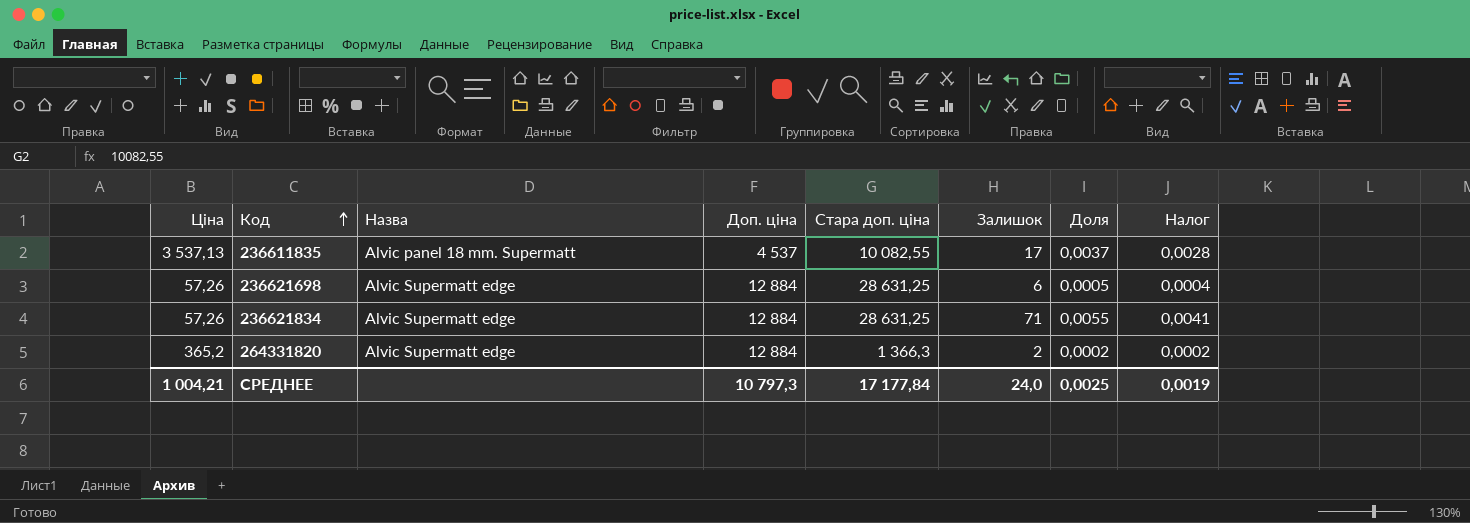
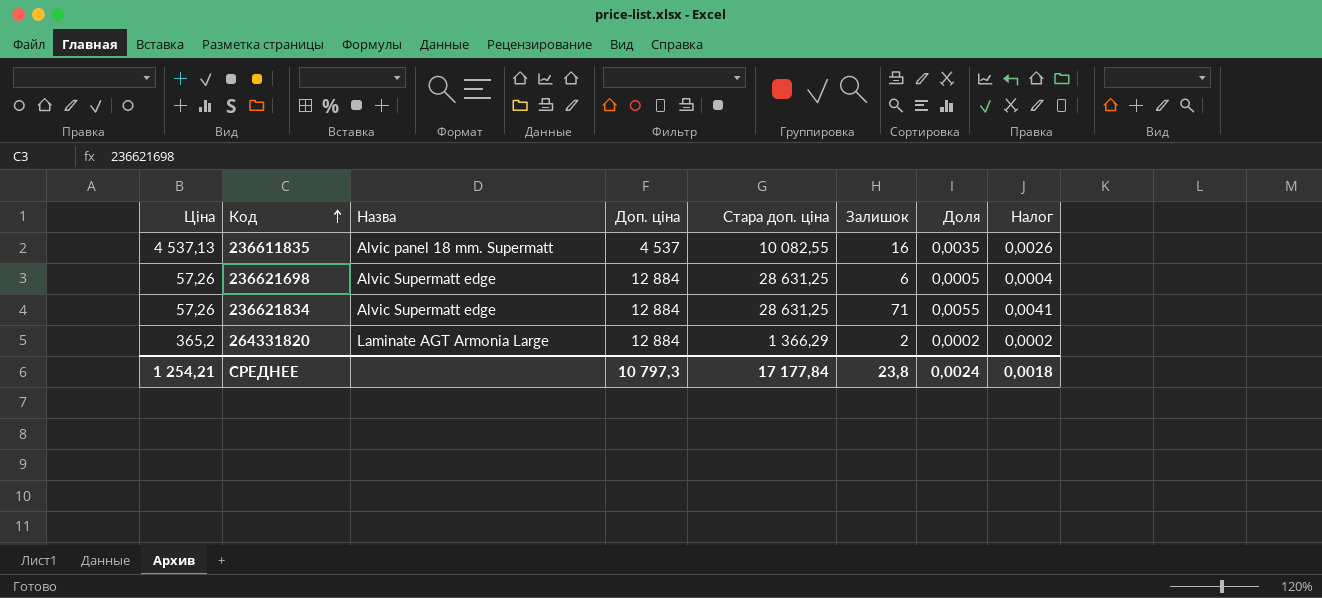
236611835 | Ціна: 3 537,13 -> 4 537,13
236611835 | Залишок: 17 -> 16
236611835 | Доля: 0,0037 -> 0,0035
236611835 | Налог: 0,0028 -> 0,0026
264331820 | Назва: Alvic Supermatt edge -> Laminate AGT Armonia Large
264331820 | Стара доп. ціна: 1 366,3 -> 1 366,29
СРЕДНЕЕ | Ціна: 1 004,21 -> 1 254,21
СРЕДНЕЕ | Залишок: 24,0 -> 23,8
СРЕДНЕЕ | Доля: 0,0025 -> 0,0024
СРЕДНЕЕ | Налог: 0,0019 -> 0,0018

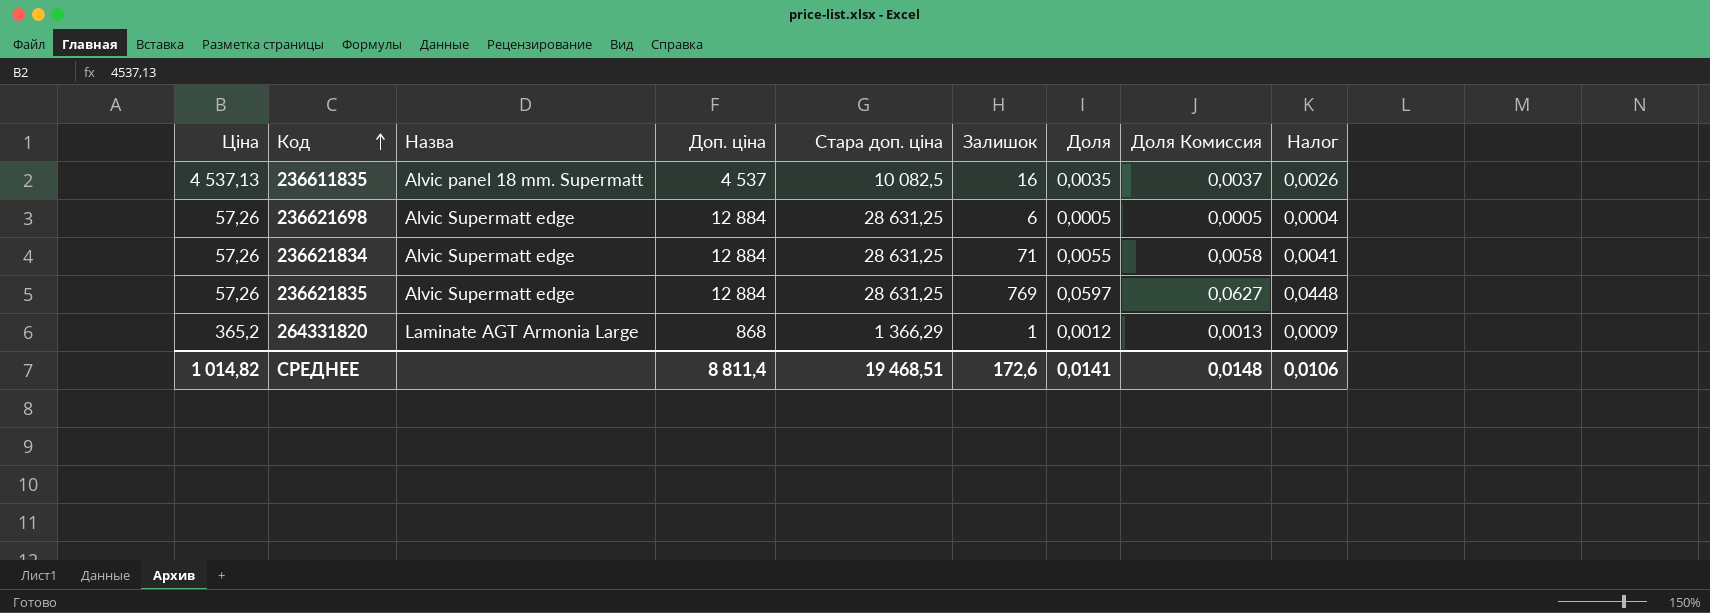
column Доля Комиссия | formula: none -> [Доля] * 1,05
236611835 | Стара доп. ціна: 10 082,55 -> 10 082,5
row 236621835: none -> 57,26 | Alvic Supermatt edge | 12 884 | 28 631,25 | 769 | 0,0597 | 0,0627 | 0,0448
264331820 | Доп. ціна: 12 884 -> 868
264331820 | Залишок: 2 -> 1
264331820 | Доля: 0,0002 -> 0,0012
264331820 | Налог: 0,0002 -> 0,0009
СРЕДНЕЕ | Ціна: 1 254,21 -> 1 014,82
СРЕДНЕЕ | Доп. ціна: 10 797,3 -> 8 811,4
СРЕДНЕЕ | Стара доп. ціна: 17 177,84 -> 19 468,51
СРЕДНЕЕ | Залишок: 23,8 -> 172,6
СРЕДНЕЕ | Доля: 0,0024 -> 0,0141
СРЕДНЕЕ | Налог: 0,0018 -> 0,0106

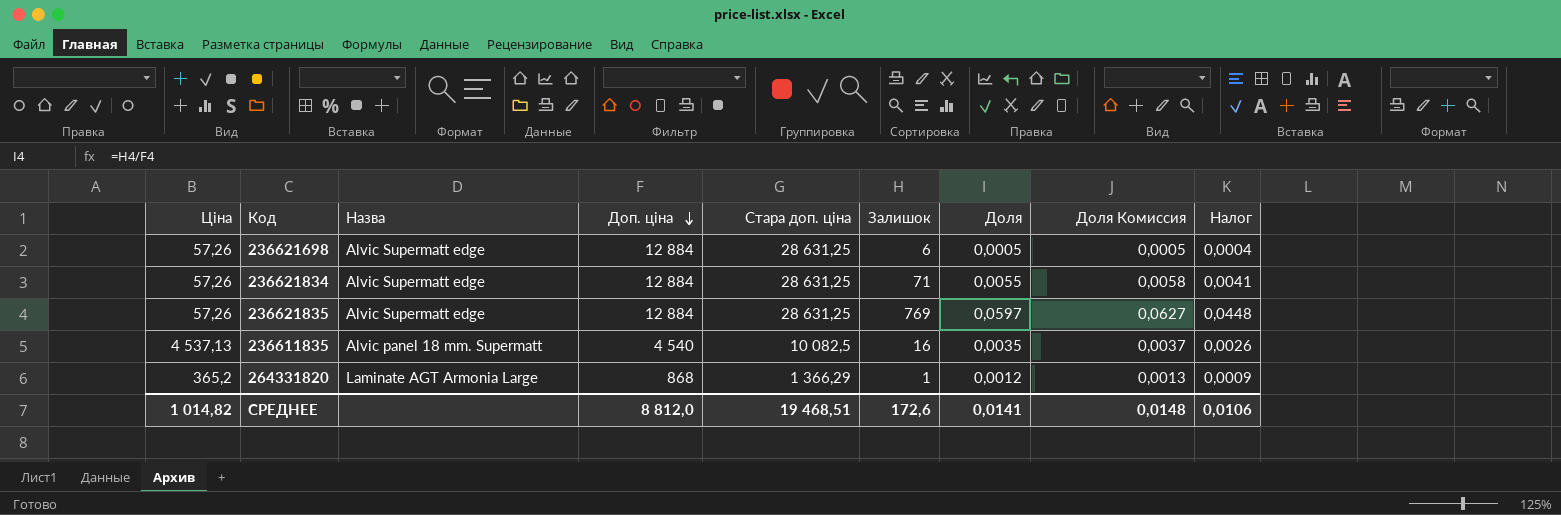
row order: Код ascending -> Доп. ціна descending
236611835 | Доп. ціна: 4 537 -> 4 540
СРЕДНЕЕ | Доп. ціна: 8 811,4 -> 8 812,0

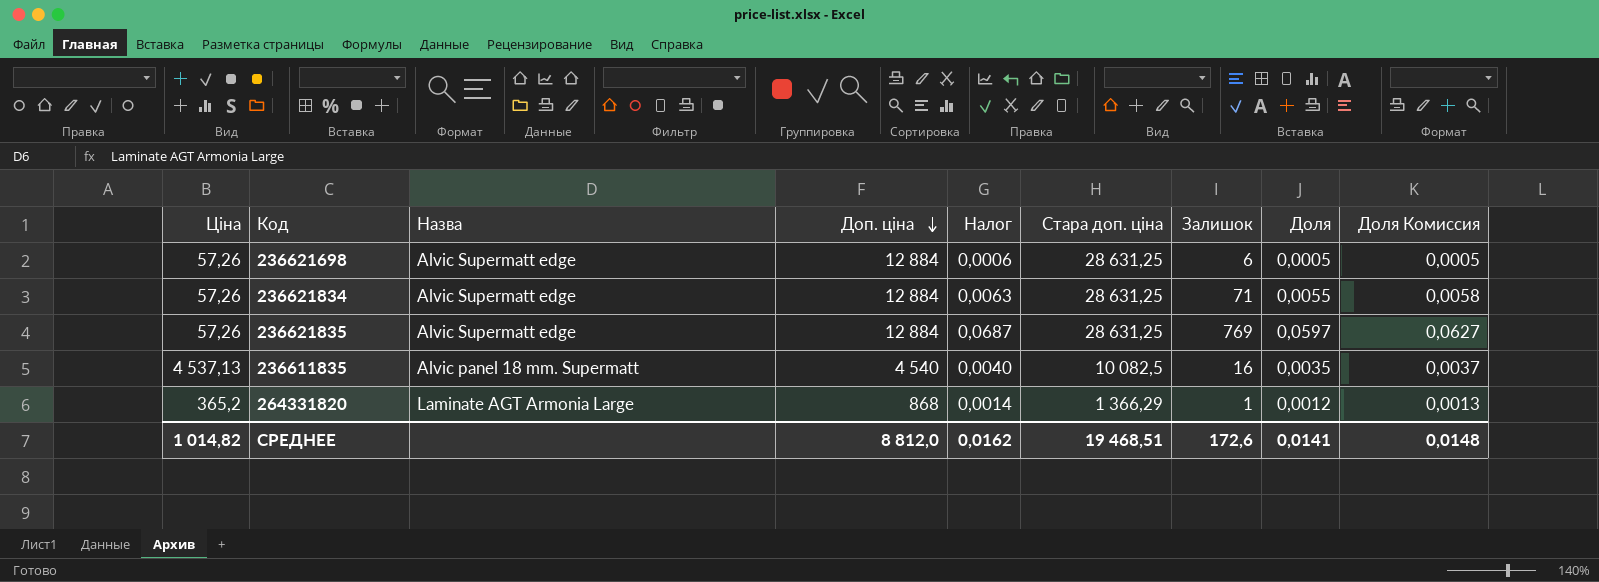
column Налог | formula: [Доля] * 0,75 -> [Доля] * 1,15
column Налог | position: 9 -> 5
СРЕДНЕЕ | Налог: 0,0106 -> 0,0162

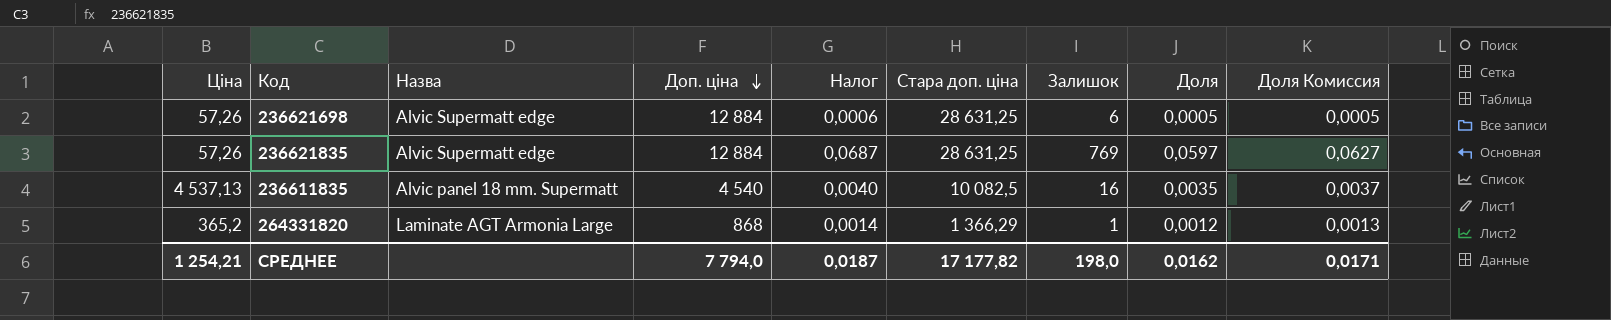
row 236621834: 57,26 | Alvic Supermatt edge | 12 884 | 0,0063 | 28 631,25 | 71 | 0,0055 | 0,0058 -> none
СРЕДНЕЕ | Ціна: 1 014,82 -> 1 254,21
СРЕДНЕЕ | Доп. ціна: 8 812,0 -> 7 794,0
СРЕДНЕЕ | Налог: 0,0162 -> 0,0187
СРЕДНЕЕ | Стара доп. ціна: 19 468,51 -> 17 177,82
СРЕДНЕЕ | Залишок: 172,6 -> 198,0
СРЕДНЕЕ | Доля: 0,0141 -> 0,0162
СРЕДНЕЕ | Доля Комиссия: 0,0148 -> 0,0171

